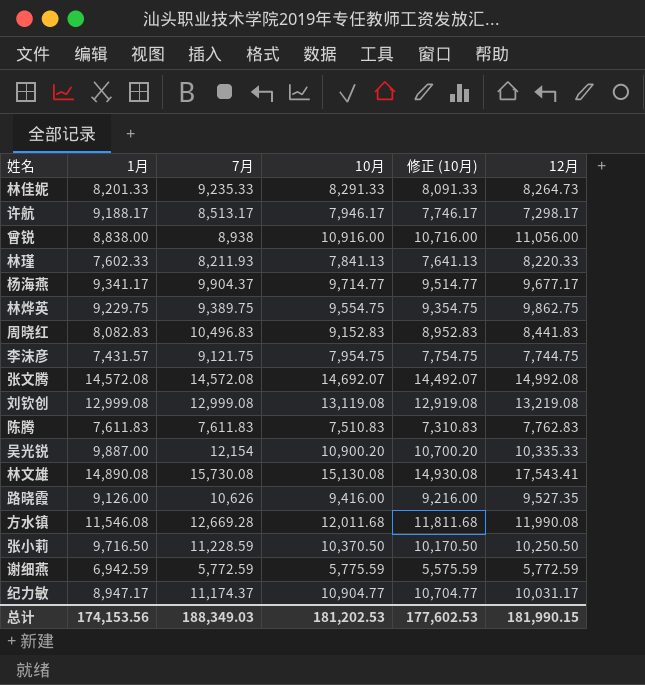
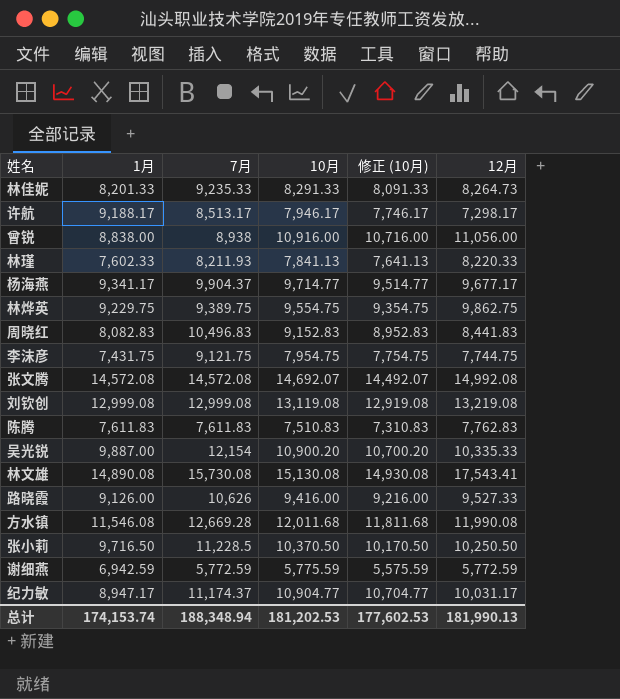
李沫彦 | 1月: 7,431.57 -> 7,431.75
路晓霞 | 12月: 9,527.35 -> 9,527.33
张小莉 | 7月: 11,228.59 -> 11,228.5
总计 | 1月: 174,153.56 -> 174,153.74
总计 | 7月: 188,349.03 -> 188,348.94
总计 | 12月: 181,990.15 -> 181,990.13

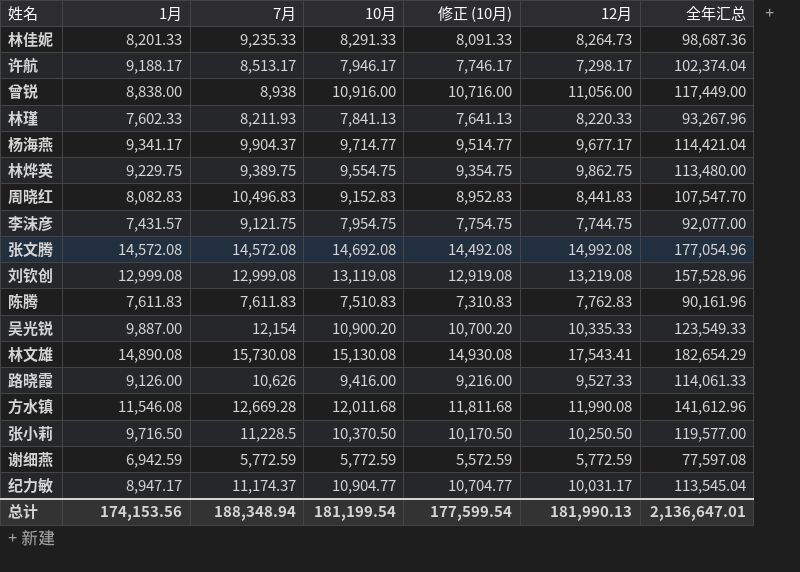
column 全年汇总 | position: none -> 7
李沫彦 | 1月: 7,431.75 -> 7,431.57
张文腾 | 10月: 14,692.07 -> 14,692.08
张文腾 | 修正 (10月): 14,492.07 -> 14,492.08
谢细燕 | 10月: 5,775.59 -> 5,772.59
谢细燕 | 修正 (10月): 5,575.59 -> 5,572.59
总计 | 1月: 174,153.74 -> 174,153.56
总计 | 10月: 181,202.53 -> 181,199.54
总计 | 修正 (10月): 177,602.53 -> 177,599.54

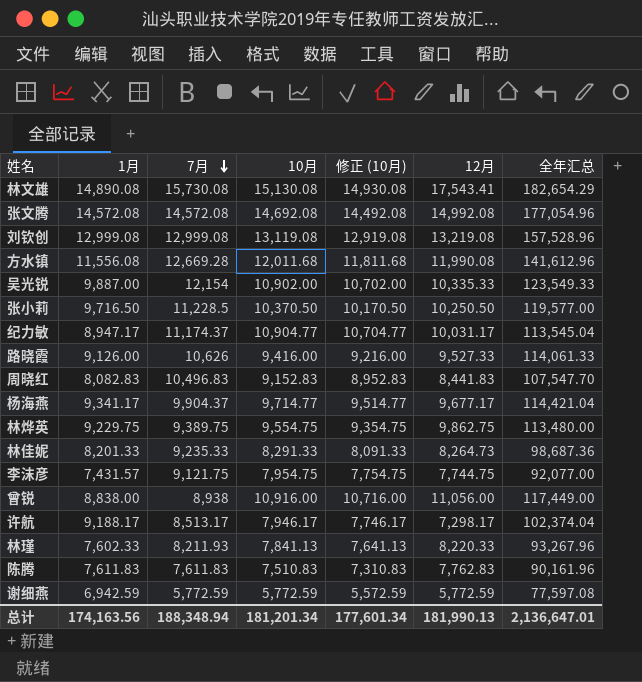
row order: none -> 7月 descending
方水镇 | 1月: 11,546.08 -> 11,556.08
吴光锐 | 10月: 10,900.20 -> 10,902.00
吴光锐 | 修正 (10月): 10,700.20 -> 10,702.00
总计 | 1月: 174,153.56 -> 174,163.56
总计 | 10月: 181,199.54 -> 181,201.34
总计 | 修正 (10月): 177,599.54 -> 177,601.34

